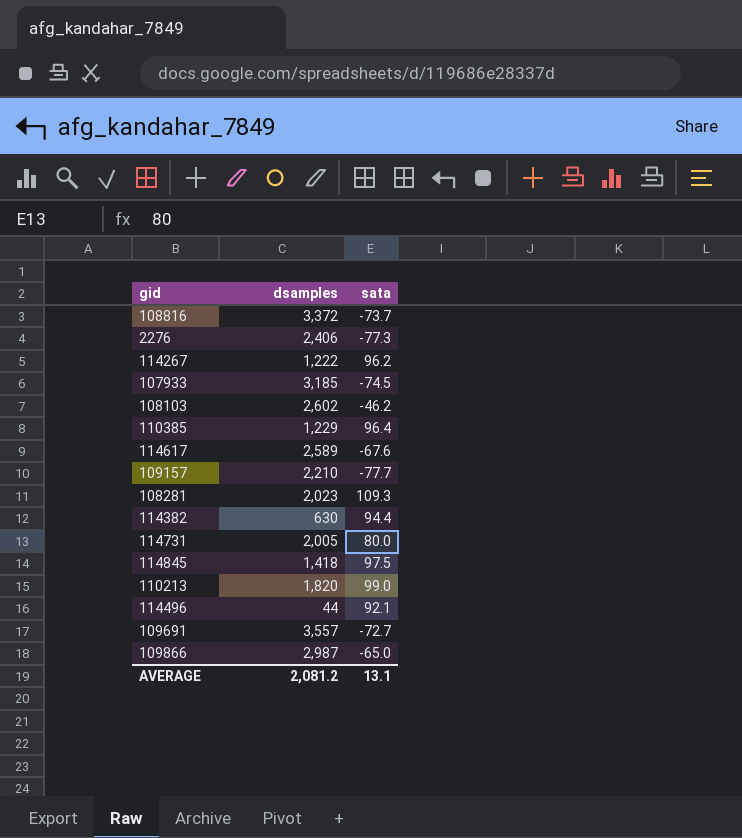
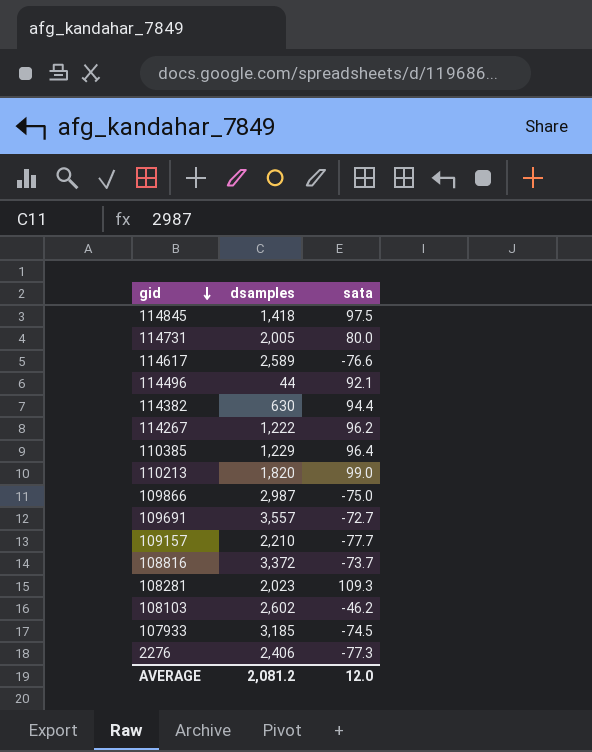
row order: none -> gid descending
114617 | sata: -67.6 -> -76.6
109866 | sata: -65.0 -> -75.0
AVERAGE | sata: 13.1 -> 12.0

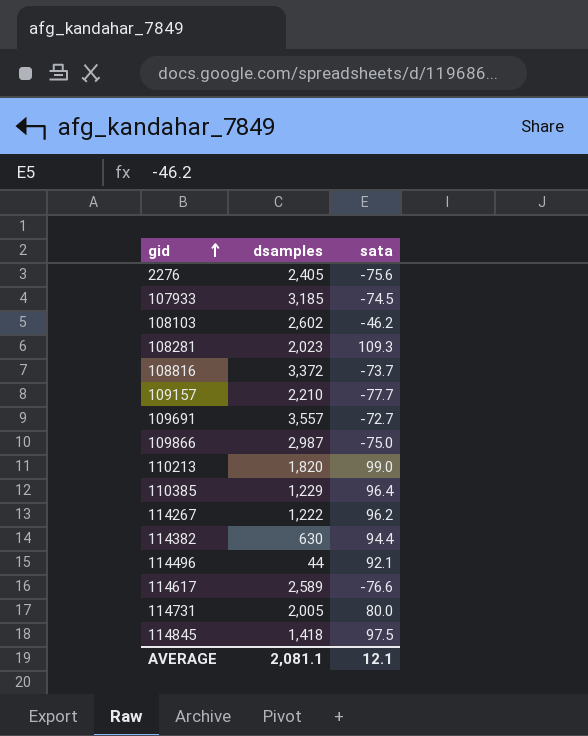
row order: gid descending -> gid ascending
2276 | dsamples: 2,406 -> 2,405
2276 | sata: -77.3 -> -75.6
AVERAGE | dsamples: 2,081.2 -> 2,081.1
AVERAGE | sata: 12.0 -> 12.1

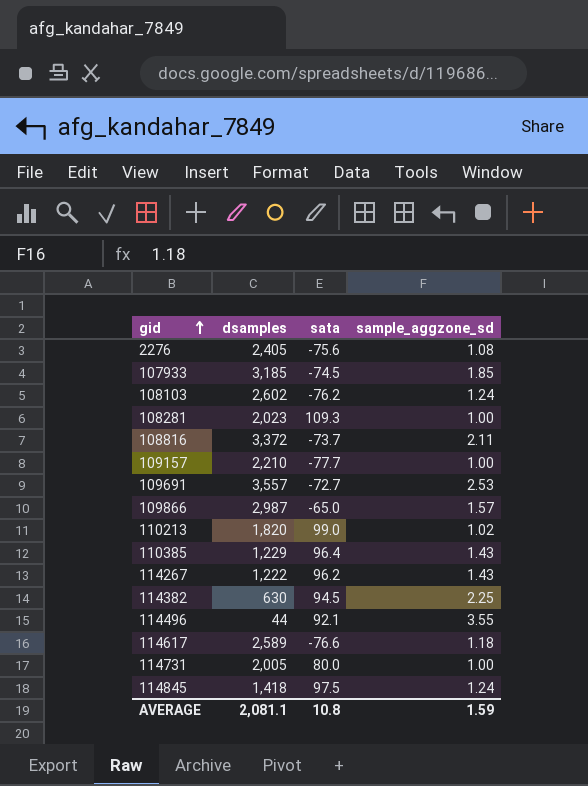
column sample_aggzone_sd | position: none -> 4
108103 | sata: -46.2 -> -76.2
109866 | sata: -75.0 -> -65.0
114382 | sata: 94.4 -> 94.5
AVERAGE | sata: 12.1 -> 10.8

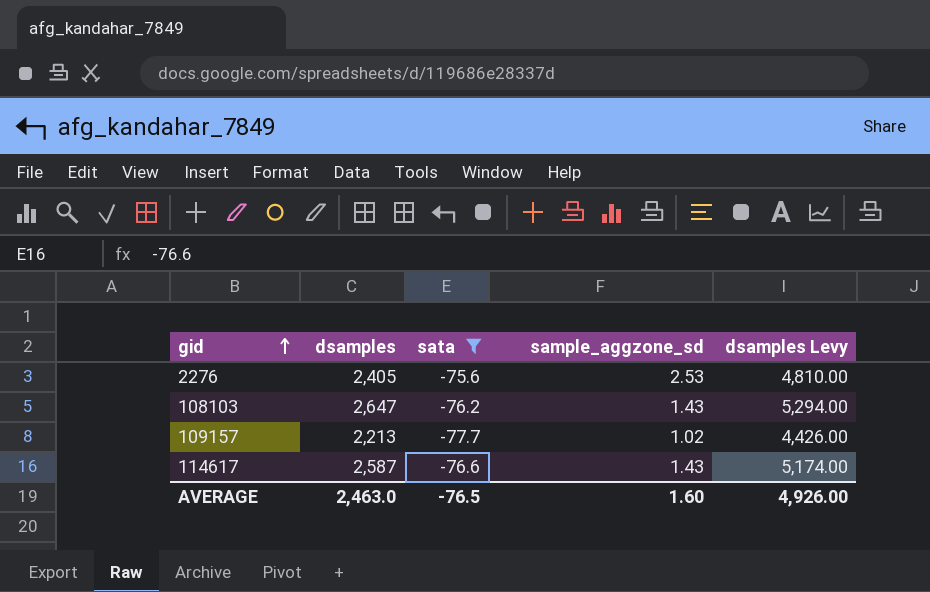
filter: none -> sata <= -75.6
column dsamples Levy | formula: none -> [dsamples] * 2
2276 | sample_aggzone_sd: 1.08 -> 2.53
108103 | dsamples: 2,602 -> 2,647
108103 | sample_aggzone_sd: 1.24 -> 1.43
109157 | dsamples: 2,210 -> 2,213
109157 | sample_aggzone_sd: 1.00 -> 1.02
114617 | dsamples: 2,589 -> 2,587
114617 | sample_aggzone_sd: 1.18 -> 1.43
AVERAGE | dsamples: 2,081.1 -> 2,463.0
AVERAGE | sata: 10.8 -> -76.5
AVERAGE | sample_aggzone_sd: 1.59 -> 1.60

